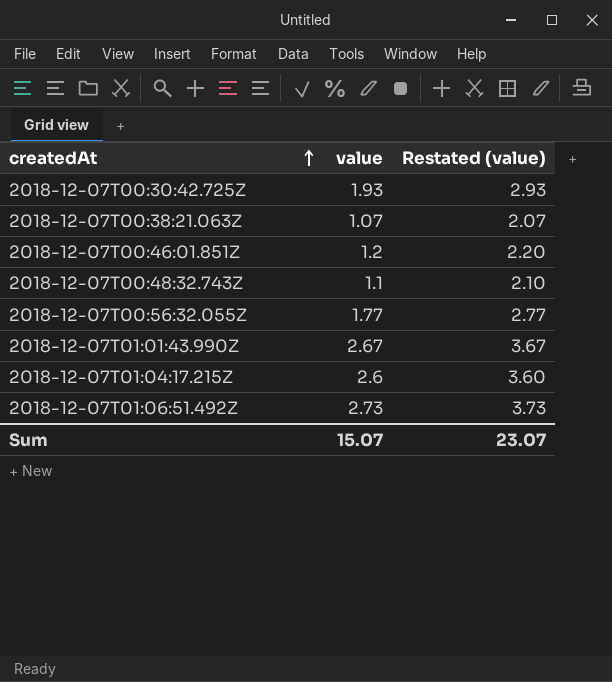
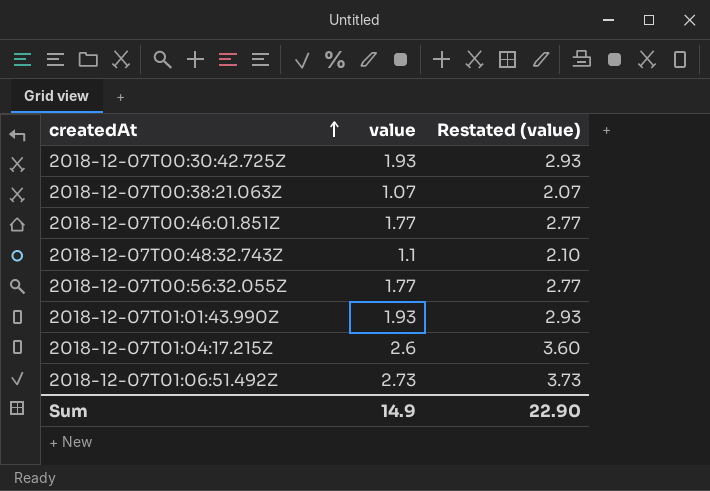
2018-12-07T00:46:01.851Z | value: 1.2 -> 1.77
2018-12-07T00:46:01.851Z | Restated (value): 2.20 -> 2.77
2018-12-07T01:01:43.990Z | value: 2.67 -> 1.93
2018-12-07T01:01:43.990Z | Restated (value): 3.67 -> 2.93
Sum | value: 15.07 -> 14.9
Sum | Restated (value): 23.07 -> 22.90

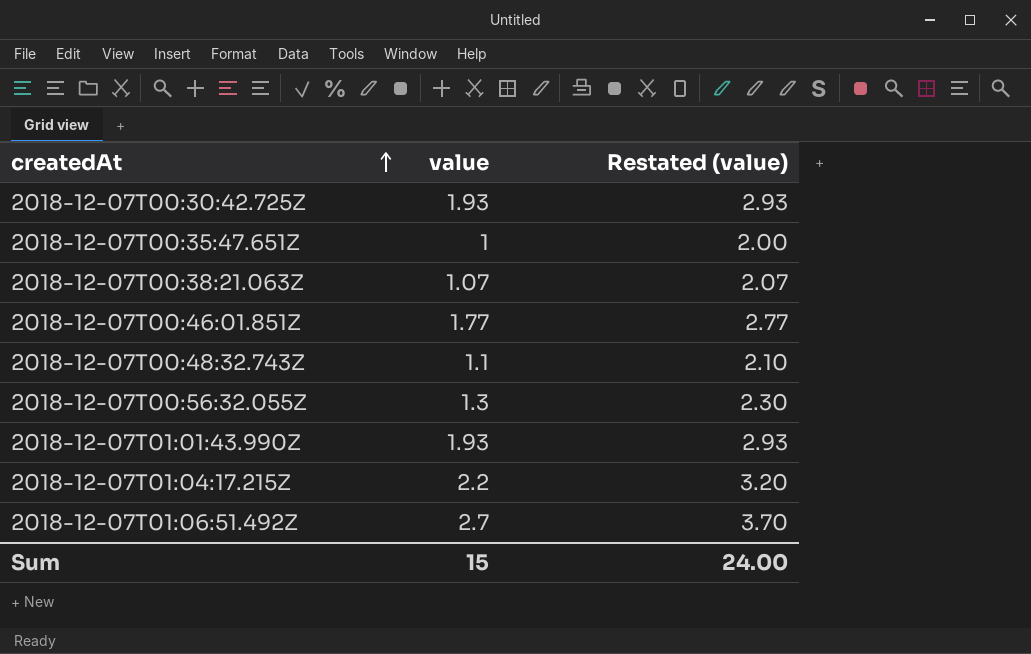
row 2018-12-07T00:35:47.651Z: none -> 1 | 2.00
2018-12-07T00:56:32.055Z | value: 1.77 -> 1.3
2018-12-07T00:56:32.055Z | Restated (value): 2.77 -> 2.30
2018-12-07T01:04:17.215Z | value: 2.6 -> 2.2
2018-12-07T01:04:17.215Z | Restated (value): 3.60 -> 3.20
2018-12-07T01:06:51.492Z | value: 2.73 -> 2.7
2018-12-07T01:06:51.492Z | Restated (value): 3.73 -> 3.70
Sum | value: 14.9 -> 15
Sum | Restated (value): 22.90 -> 24.00

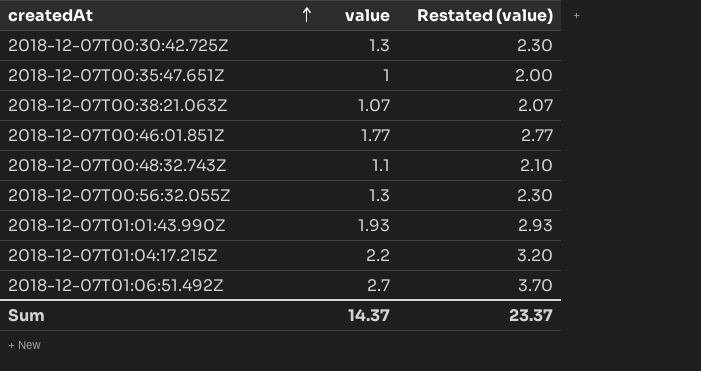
2018-12-07T00:30:42.725Z | value: 1.93 -> 1.3
2018-12-07T00:30:42.725Z | Restated (value): 2.93 -> 2.30
Sum | value: 15 -> 14.37
Sum | Restated (value): 24.00 -> 23.37

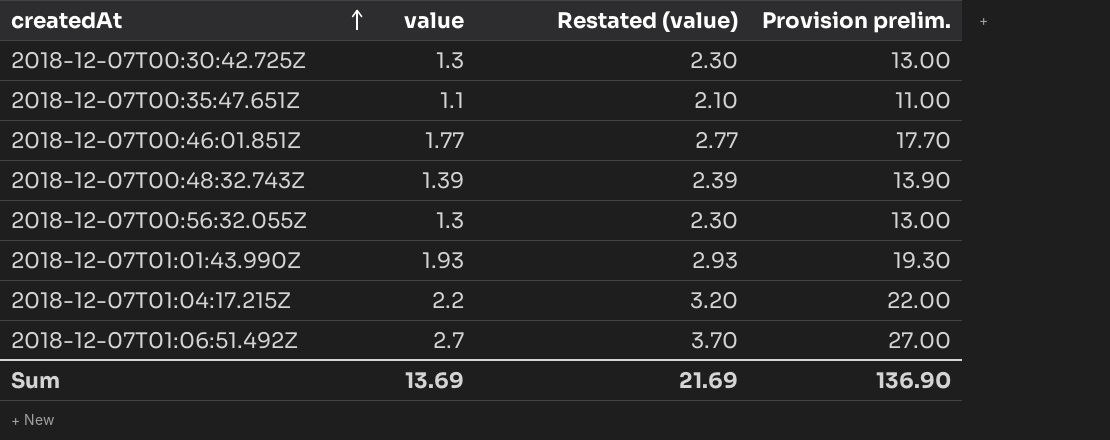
column Provision prelim. | formula: none -> [value] * 10
row 2018-12-07T00:38:21.063Z: 1.07 | 2.07 -> none
2018-12-07T00:35:47.651Z | value: 1 -> 1.1
2018-12-07T00:35:47.651Z | Restated (value): 2.00 -> 2.10
2018-12-07T00:48:32.743Z | value: 1.1 -> 1.39
2018-12-07T00:48:32.743Z | Restated (value): 2.10 -> 2.39
Sum | value: 14.37 -> 13.69
Sum | Restated (value): 23.37 -> 21.69

